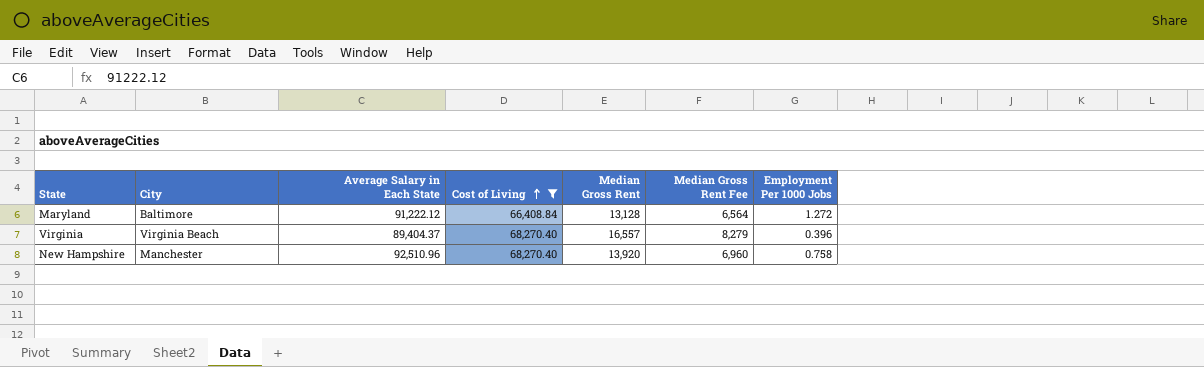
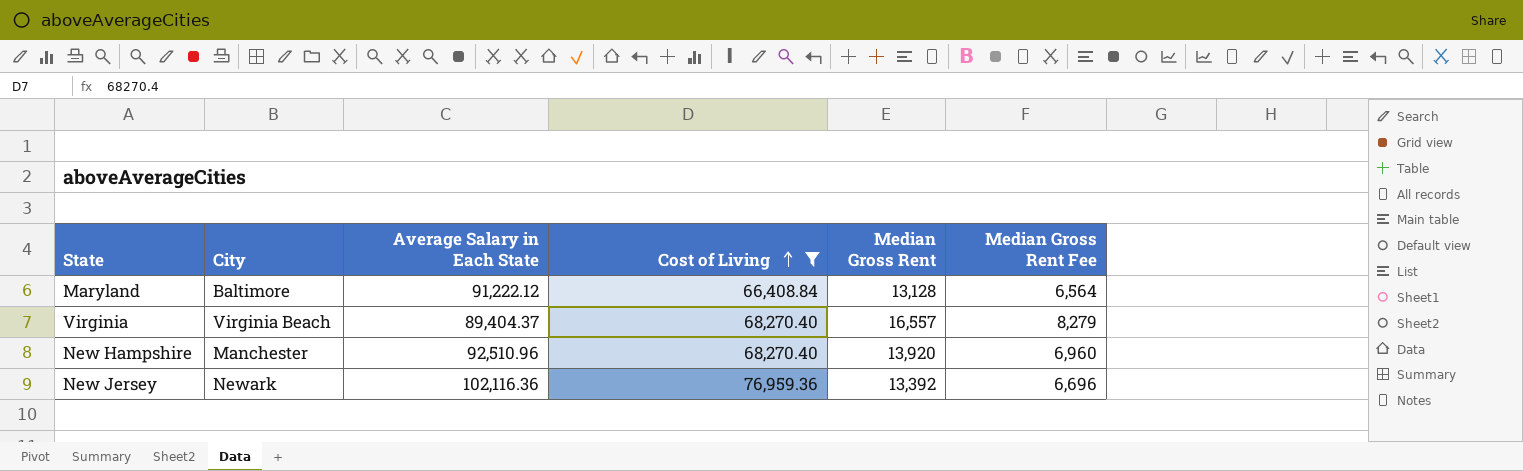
column Employment Per 1000 Jobs | position: 7 -> none
row New Jersey: none -> Newark | 102,116.36 | 76,959.36 | 13,392 | 6,696

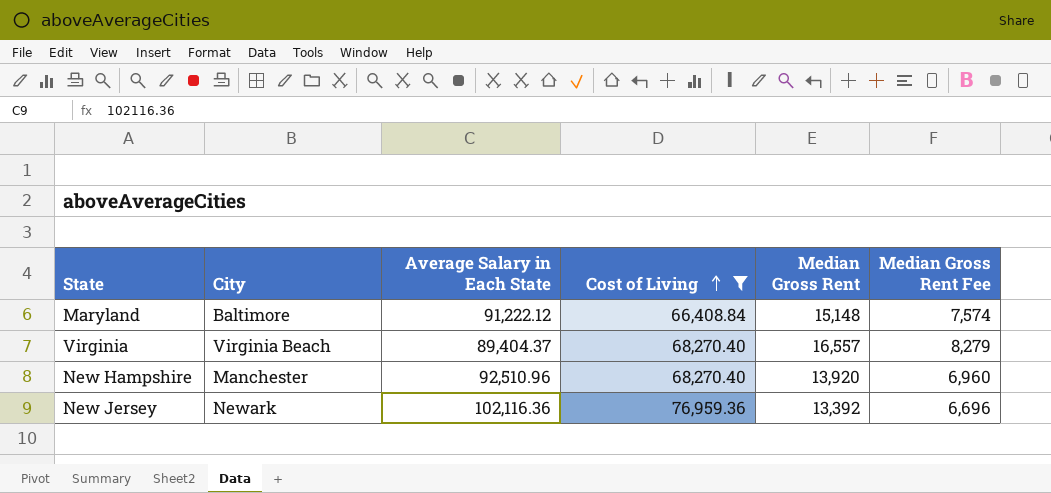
Maryland | Median Gross Rent: 13,128 -> 15,148
Maryland | Median Gross Rent Fee: 6,564 -> 7,574

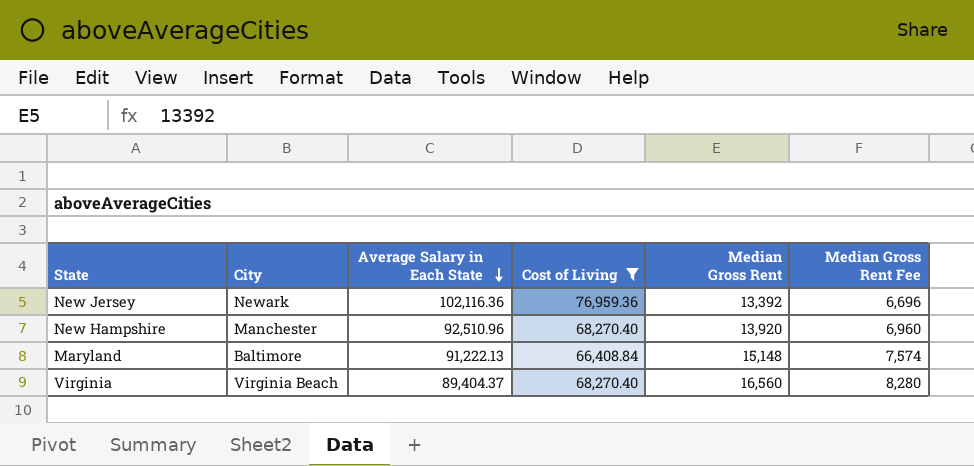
row order: Cost of Living ascending -> Average Salary in Each State descending
Maryland | Average Salary in Each State: 91,222.12 -> 91,222.13
Virginia | Median Gross Rent: 16,557 -> 16,560
Virginia | Median Gross Rent Fee: 8,279 -> 8,280

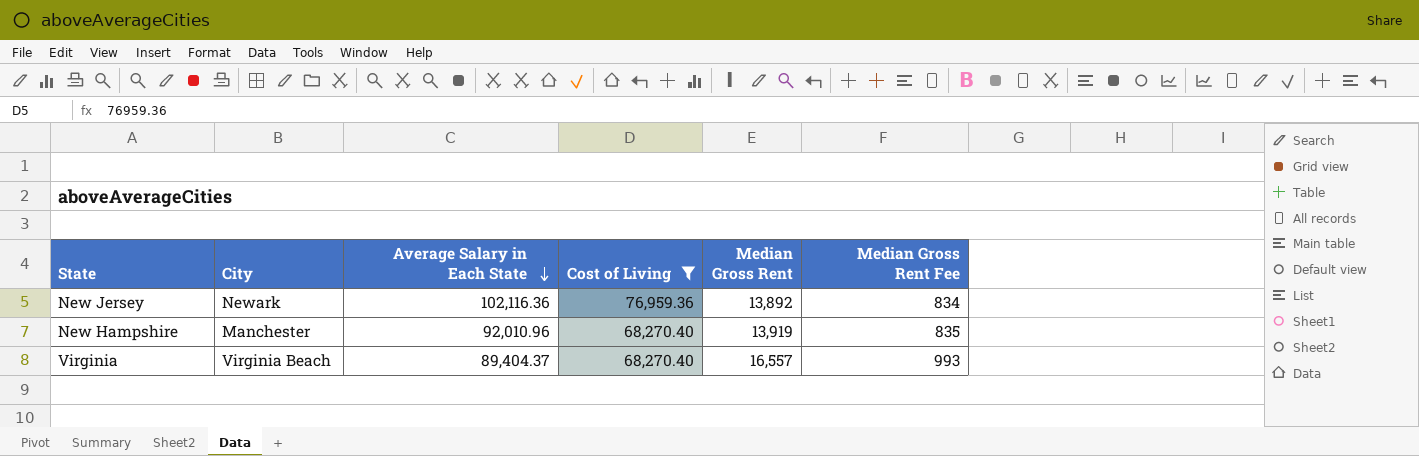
column Median Gross Rent Fee | formula: [Median Gross Rent] * 0.5 -> [Median Gross Rent] * 0.06
row Maryland: Baltimore | 91,222.13 | 66,408.84 | 15,148 | 7,574 -> none
New Jersey | Median Gross Rent: 13,392 -> 13,892
New Hampshire | Average Salary in Each State: 92,510.96 -> 92,010.96
New Hampshire | Median Gross Rent: 13,920 -> 13,919
Virginia | Median Gross Rent: 16,560 -> 16,557

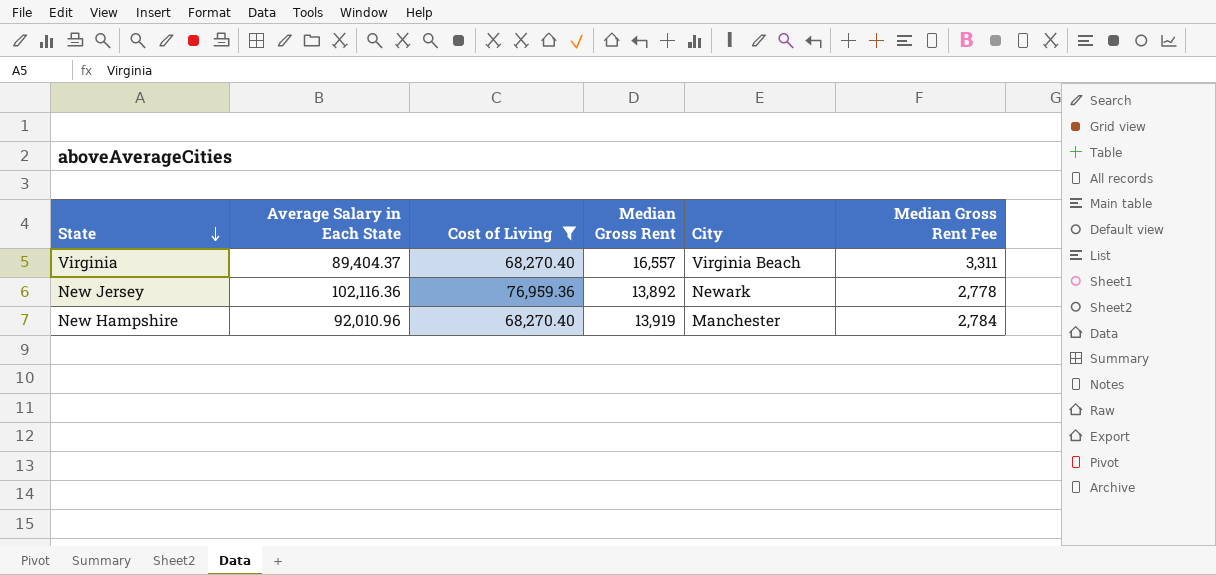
row order: Average Salary in Each State descending -> State descending
column City | position: 2 -> 5
column Median Gross Rent Fee | formula: [Median Gross Rent] * 0.06 -> [Median Gross Rent] * 0.2

